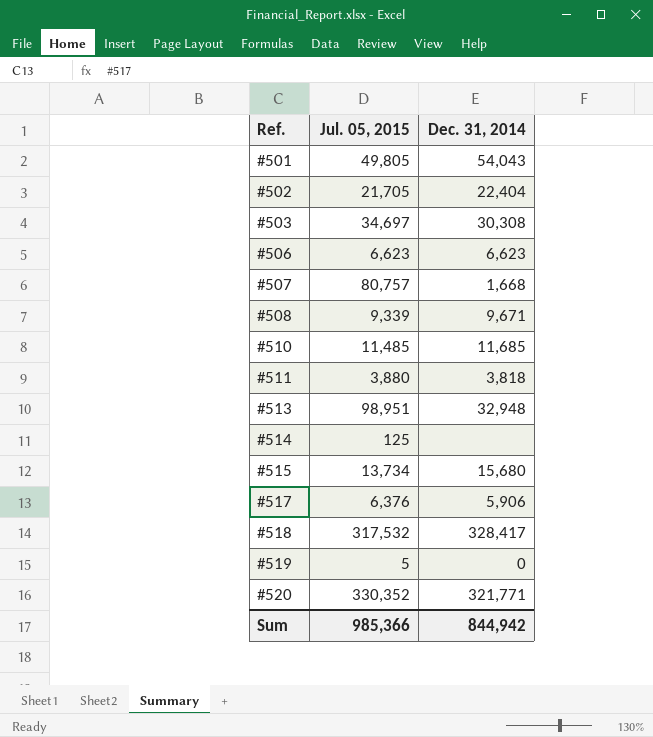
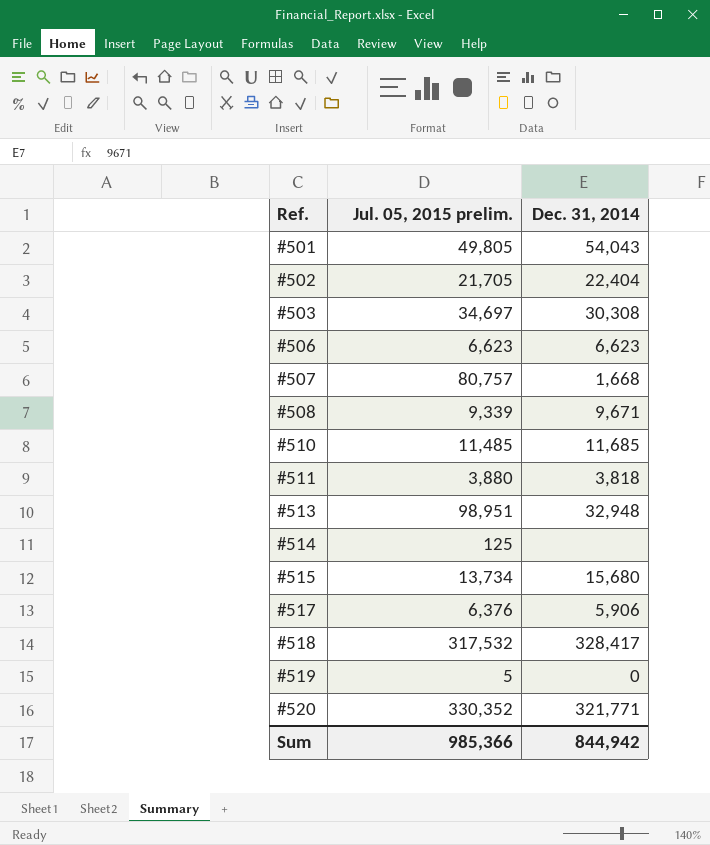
column name: Jul. 05, 2015 -> Jul. 05, 2015 prelim.

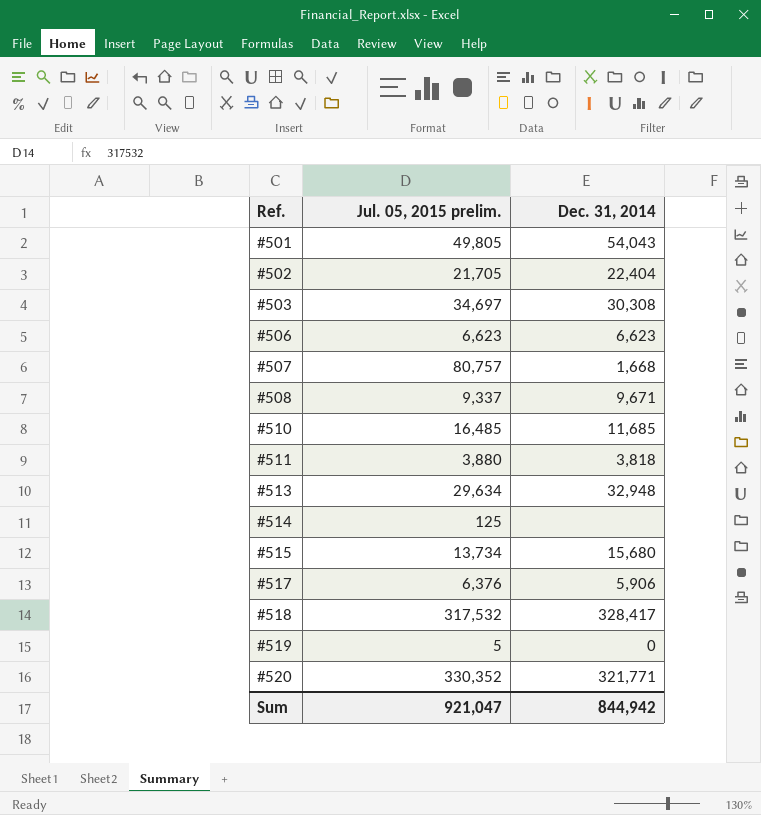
#508 | Jul. 05, 2015 prelim.: 9,339 -> 9,337
#510 | Jul. 05, 2015 prelim.: 11,485 -> 16,485
#513 | Jul. 05, 2015 prelim.: 98,951 -> 29,634
Sum | Jul. 05, 2015 prelim.: 985,366 -> 921,047

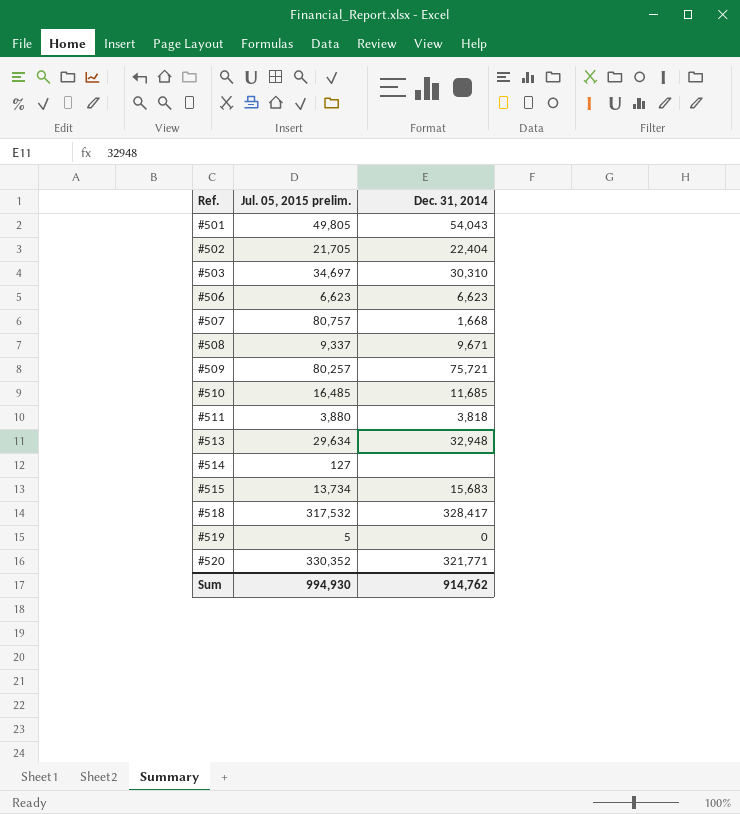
row #517: 6,376 | 5,906 -> none
#503 | Dec. 31, 2014: 30,308 -> 30,310
row #509: none -> 80,257 | 75,721
#514 | Jul. 05, 2015 prelim.: 125 -> 127
#515 | Dec. 31, 2014: 15,680 -> 15,683
Sum | Jul. 05, 2015 prelim.: 921,047 -> 994,930
Sum | Dec. 31, 2014: 844,942 -> 914,762

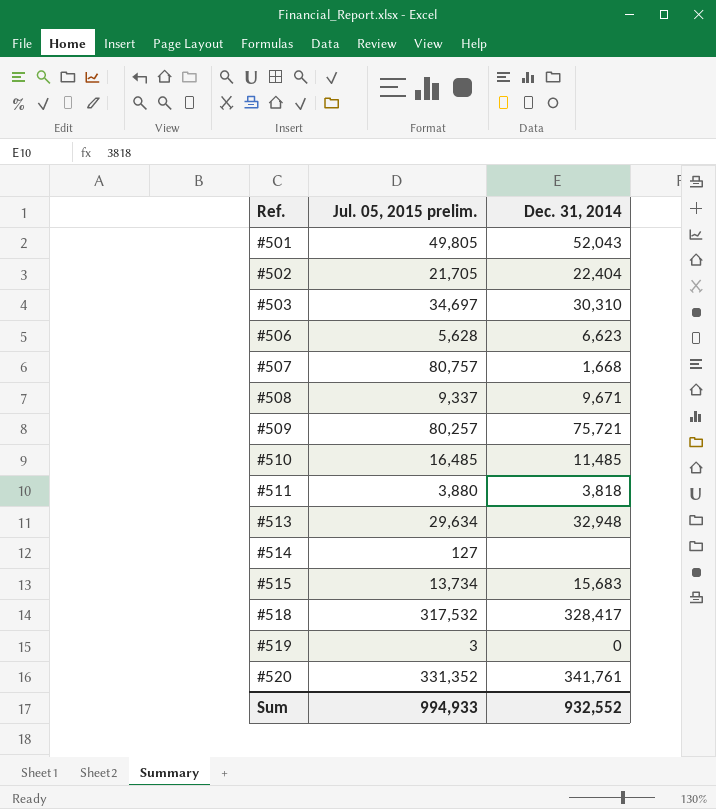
#501 | Dec. 31, 2014: 54,043 -> 52,043
#506 | Jul. 05, 2015 prelim.: 6,623 -> 5,628
#510 | Dec. 31, 2014: 11,685 -> 11,485
#519 | Jul. 05, 2015 prelim.: 5 -> 3
#520 | Jul. 05, 2015 prelim.: 330,352 -> 331,352
#520 | Dec. 31, 2014: 321,771 -> 341,761
Sum | Jul. 05, 2015 prelim.: 994,930 -> 994,933
Sum | Dec. 31, 2014: 914,762 -> 932,552

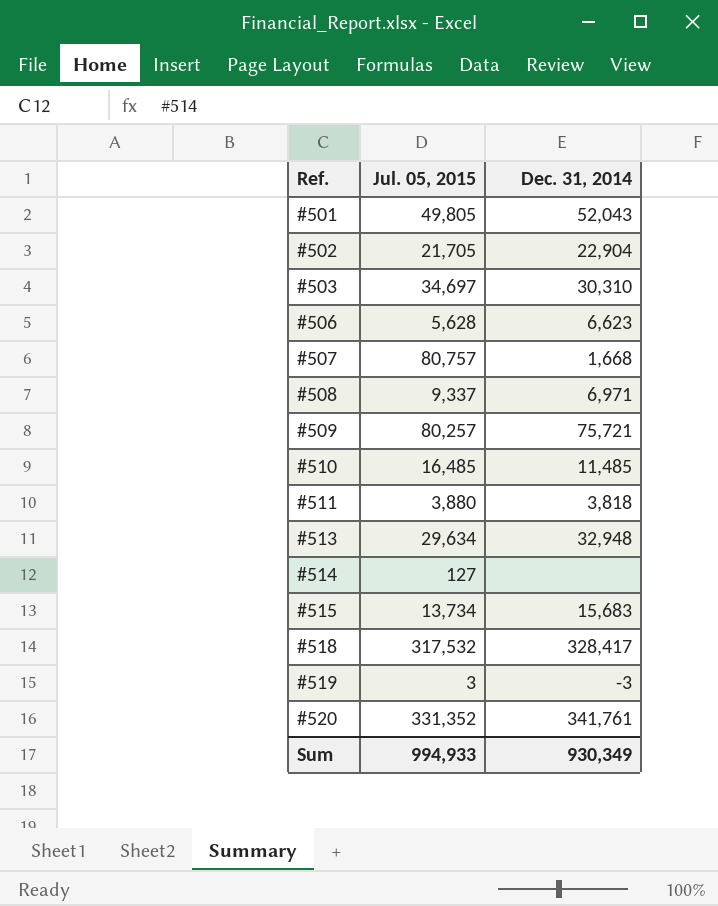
column name: Jul. 05, 2015 prelim. -> Jul. 05, 2015
#502 | Dec. 31, 2014: 22,404 -> 22,904
#508 | Dec. 31, 2014: 9,671 -> 6,971
#519 | Dec. 31, 2014: 0 -> -3
Sum | Dec. 31, 2014: 932,552 -> 930,349

